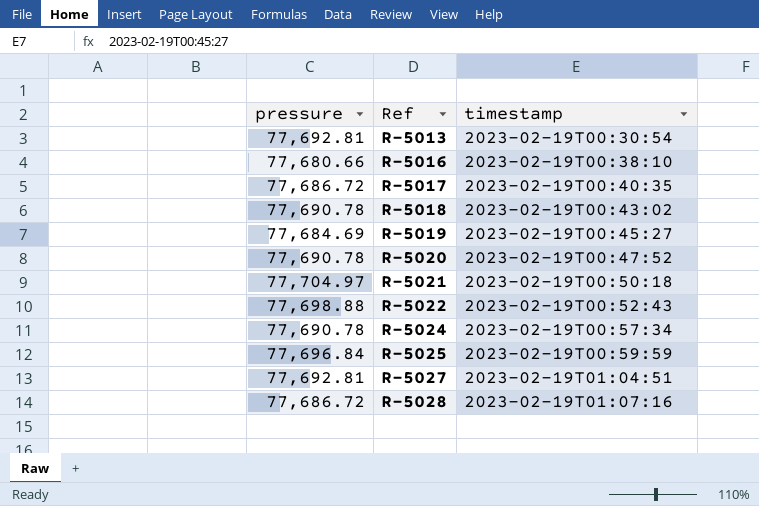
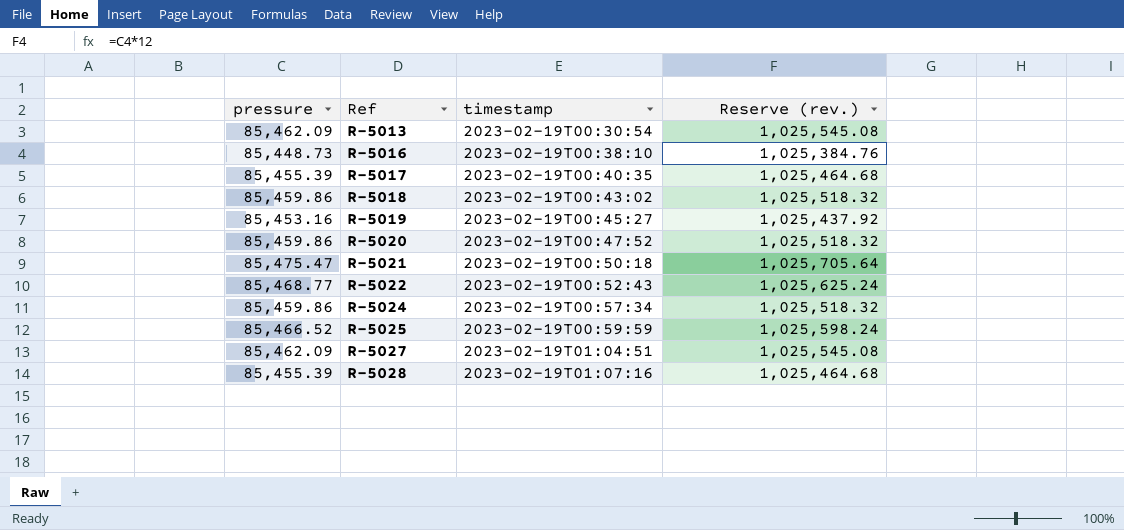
column Reserve (rev.) | formula: none -> [pressure] * 12
R-5013 | pressure: 77,692.81 -> 85,462.09
R-5016 | pressure: 77,680.66 -> 85,448.73
R-5017 | pressure: 77,686.72 -> 85,455.39
R-5018 | pressure: 77,690.78 -> 85,459.86
R-5019 | pressure: 77,684.69 -> 85,453.16
R-5020 | pressure: 77,690.78 -> 85,459.86
R-5021 | pressure: 77,704.97 -> 85,475.47
R-5022 | pressure: 77,698.88 -> 85,468.77
R-5024 | pressure: 77,690.78 -> 85,459.86
R-5025 | pressure: 77,696.84 -> 85,466.52
R-5027 | pressure: 77,692.81 -> 85,462.09
R-5028 | pressure: 77,686.72 -> 85,455.39

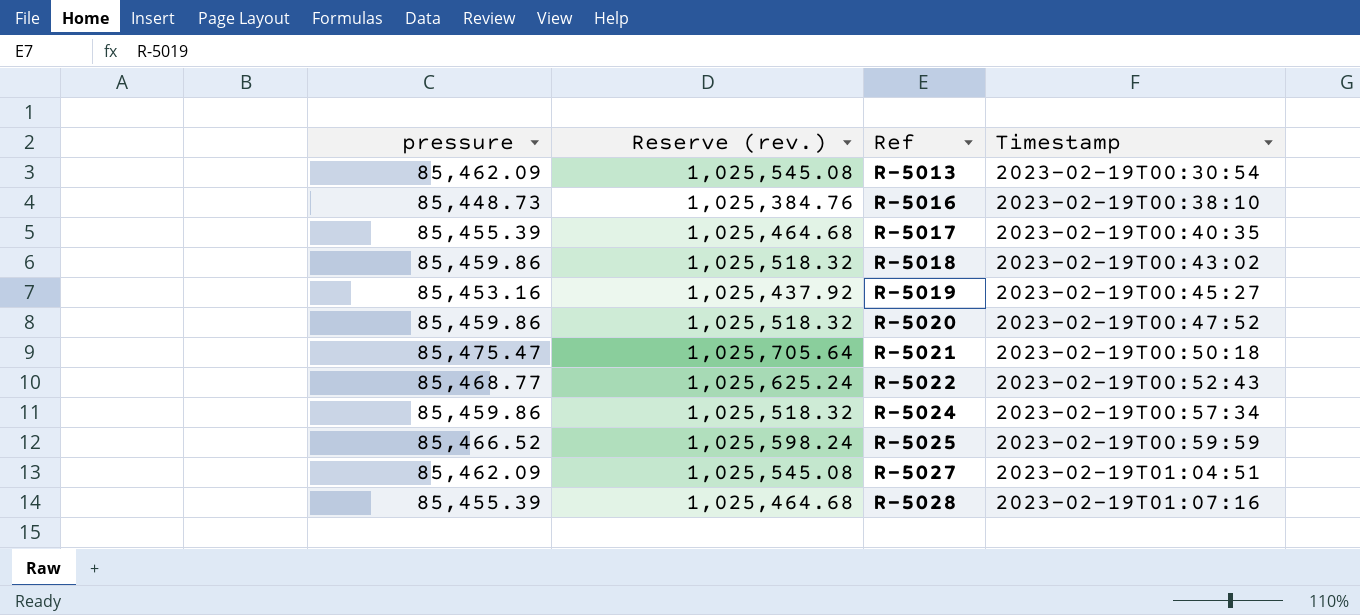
column Reserve (rev.) | position: 4 -> 2
column name: timestamp -> Timestamp

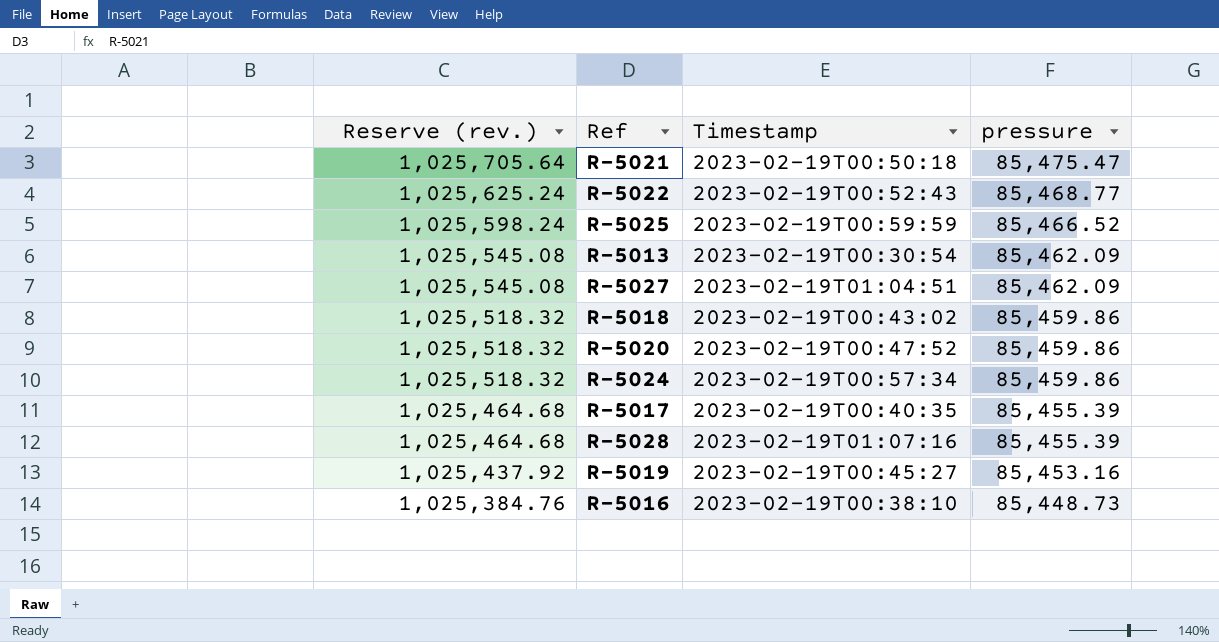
row order: Ref ascending -> Reserve (rev.) descending
column pressure | position: 1 -> 4

